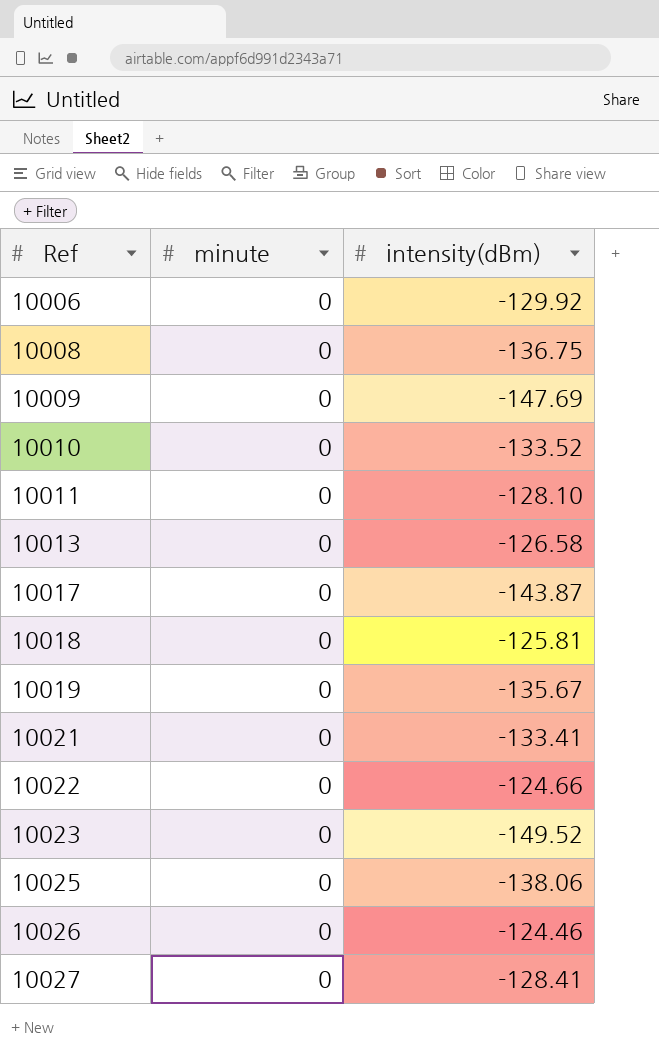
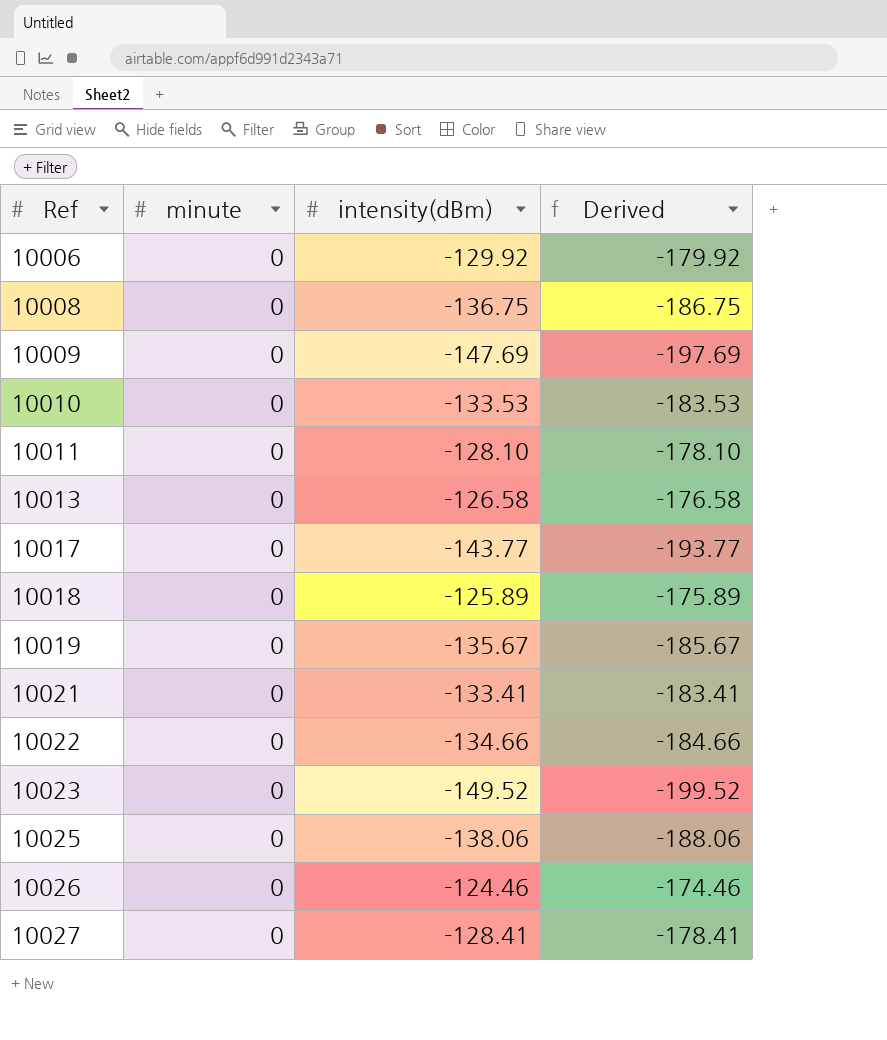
column Derived | formula: none -> [intensity(dBm)] - 50
10010 | intensity(dBm): -133.52 -> -133.53
10017 | intensity(dBm): -143.87 -> -143.77
10018 | intensity(dBm): -125.81 -> -125.89
10022 | intensity(dBm): -124.66 -> -134.66

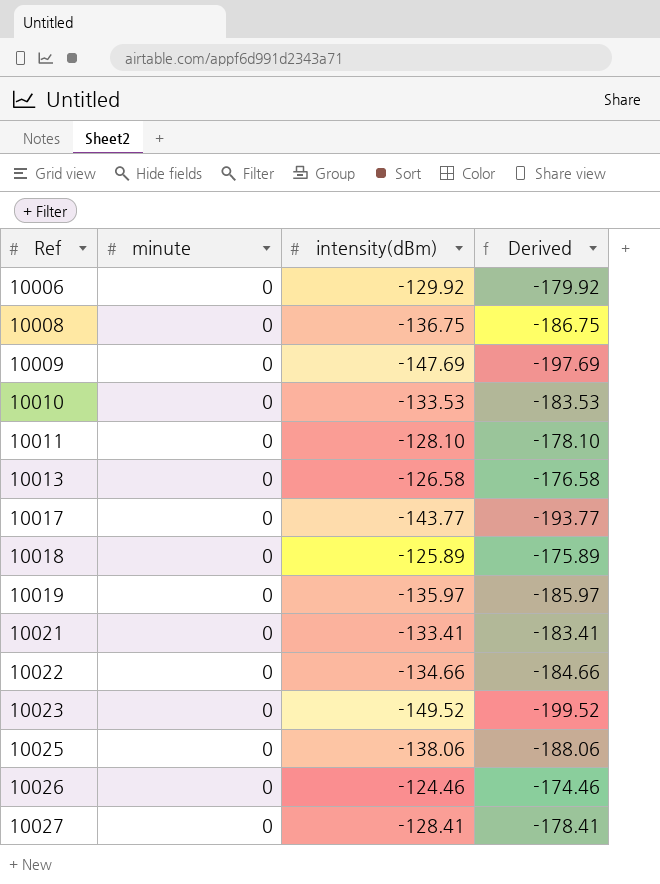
10019 | intensity(dBm): -135.67 -> -135.97
10019 | Derived: -185.67 -> -185.97

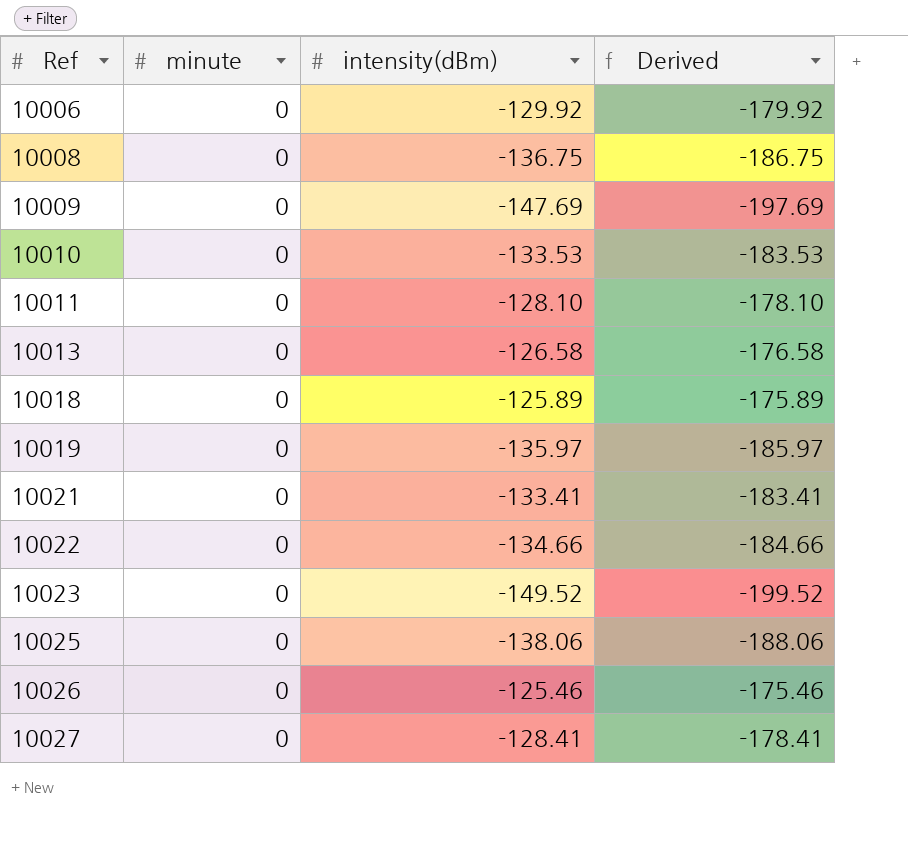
row 10017: 0 | -143.77 | -193.77 -> none
10026 | intensity(dBm): -124.46 -> -125.46
10026 | Derived: -174.46 -> -175.46

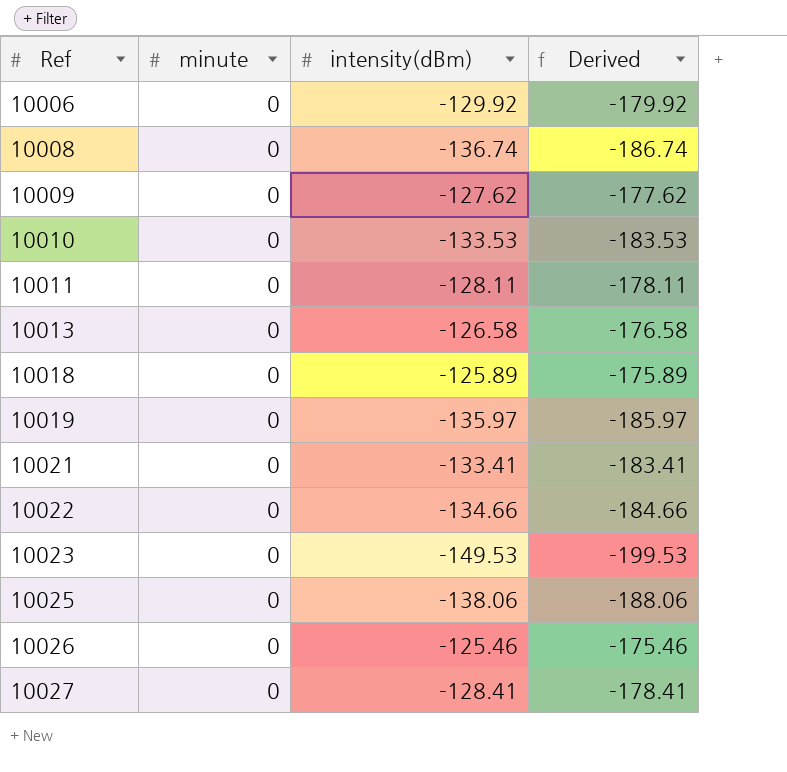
10008 | intensity(dBm): -136.75 -> -136.74
10008 | Derived: -186.75 -> -186.74
10009 | intensity(dBm): -147.69 -> -127.62
10009 | Derived: -197.69 -> -177.62
10011 | intensity(dBm): -128.10 -> -128.11
10011 | Derived: -178.10 -> -178.11
10023 | intensity(dBm): -149.52 -> -149.53
10023 | Derived: -199.52 -> -199.53

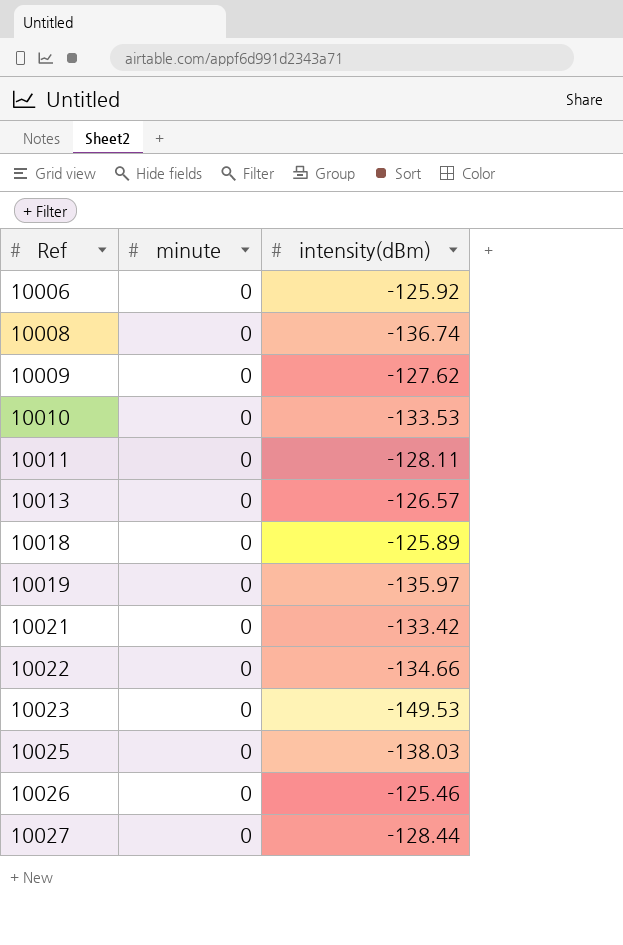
column Derived | formula: [intensity(dBm)] - 50 -> none
10006 | intensity(dBm): -129.92 -> -125.92
10013 | intensity(dBm): -126.58 -> -126.57
10021 | intensity(dBm): -133.41 -> -133.42
10025 | intensity(dBm): -138.06 -> -138.03
10027 | intensity(dBm): -128.41 -> -128.44

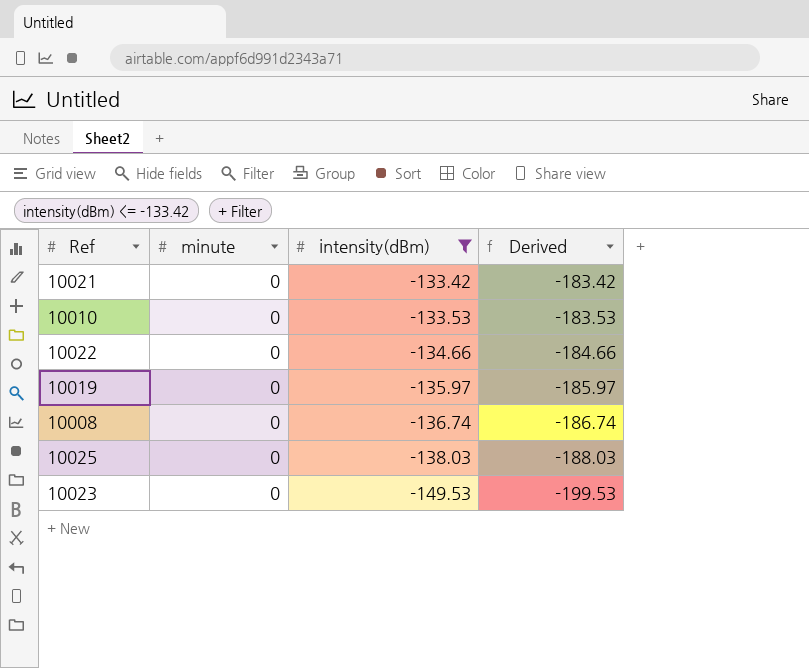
filter: none -> intensity(dBm) <= -133.42
row order: Ref ascending -> intensity(dBm) descending
column Derived | formula: none -> [intensity(dBm)] - 50

